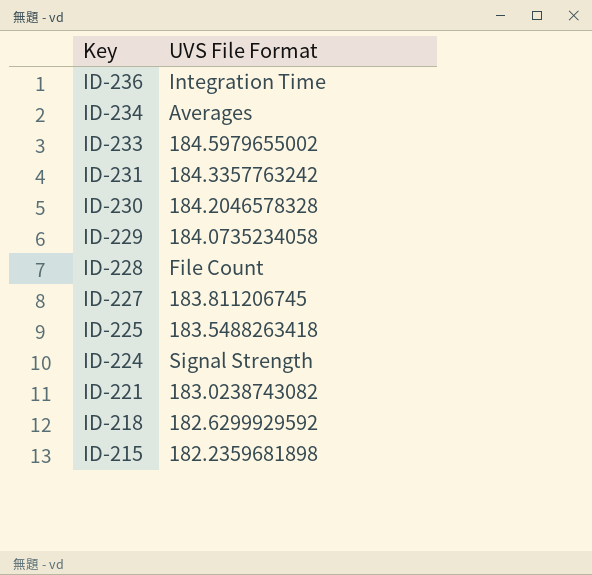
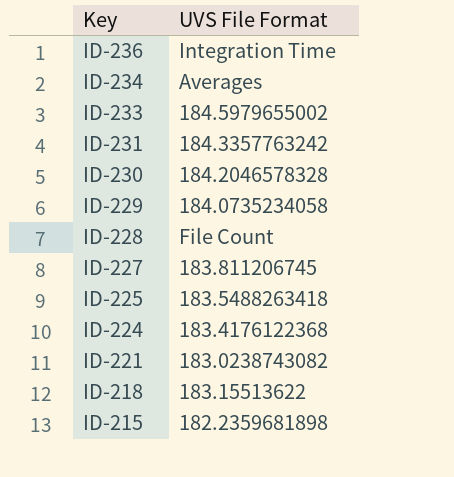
ID-224 | UVS File Format: Signal Strength -> 183.4176122368
ID-218 | UVS File Format: 182.6299929592 -> 183.15513622

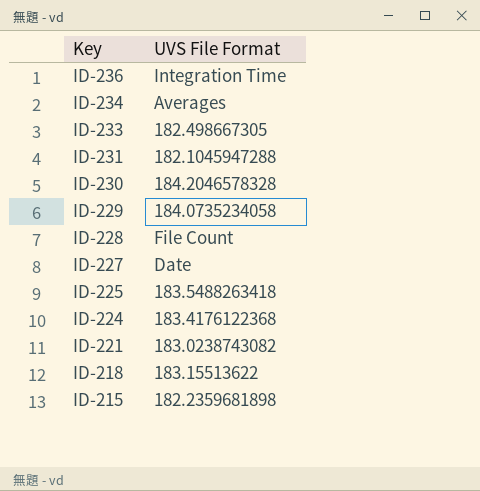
ID-233 | UVS File Format: 184.5979655002 -> 182.498667305
ID-231 | UVS File Format: 184.3357763242 -> 182.1045947288
ID-227 | UVS File Format: 183.811206745 -> Date

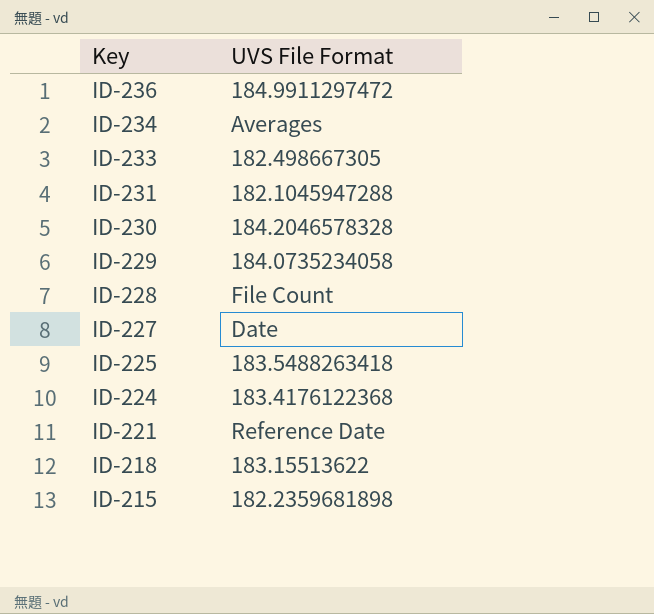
ID-236 | UVS File Format: Integration Time -> 184.9911297472
ID-221 | UVS File Format: 183.0238743082 -> Reference Date

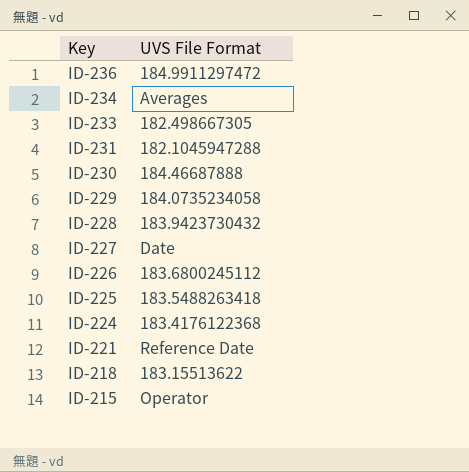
ID-230 | UVS File Format: 184.2046578328 -> 184.46687888
ID-228 | UVS File Format: File Count -> 183.9423730432
row ID-226: none -> 183.6800245112
ID-215 | UVS File Format: 182.2359681898 -> Operator

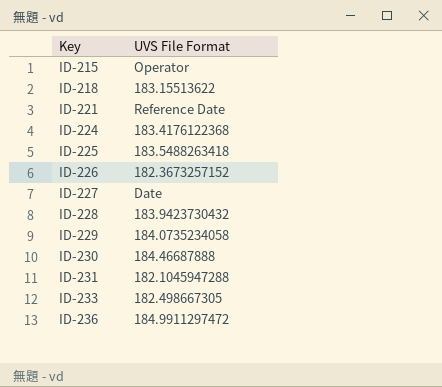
row order: Key descending -> Key ascending
row ID-234: Averages -> none
ID-226 | UVS File Format: 183.6800245112 -> 182.3673257152

